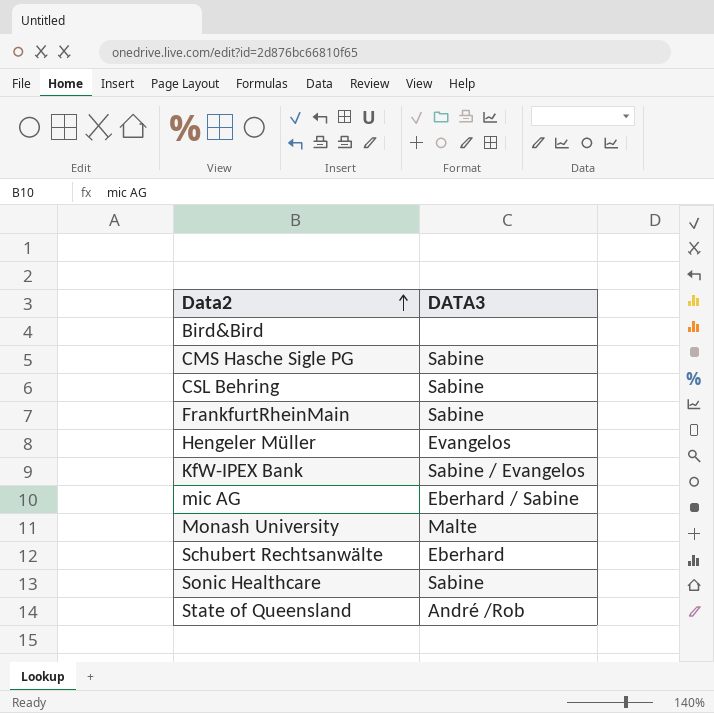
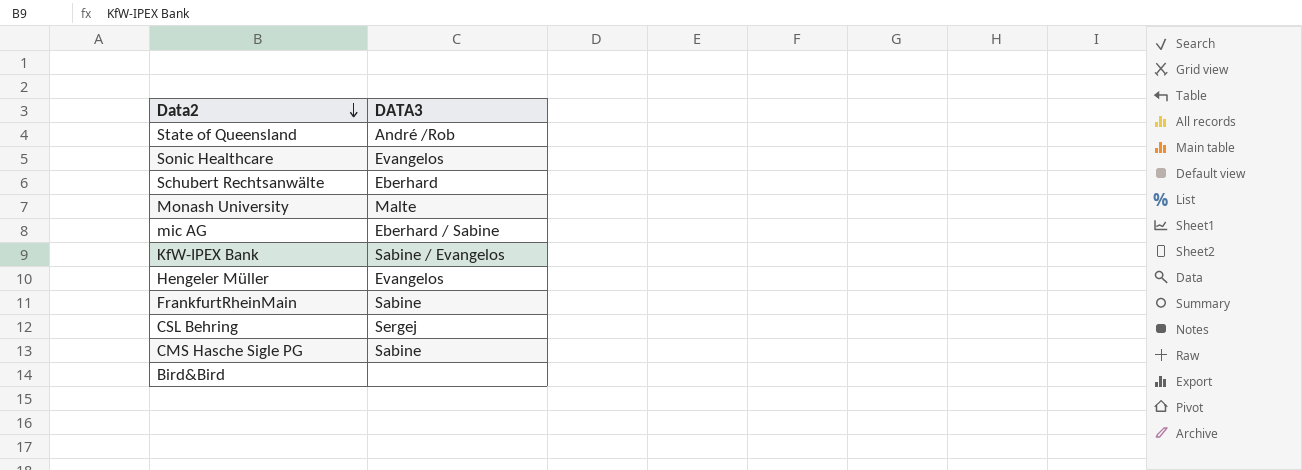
row order: Data2 ascending -> Data2 descending
Sonic Healthcare | DATA3: Sabine -> Evangelos
CSL Behring | DATA3: Sabine -> Sergej

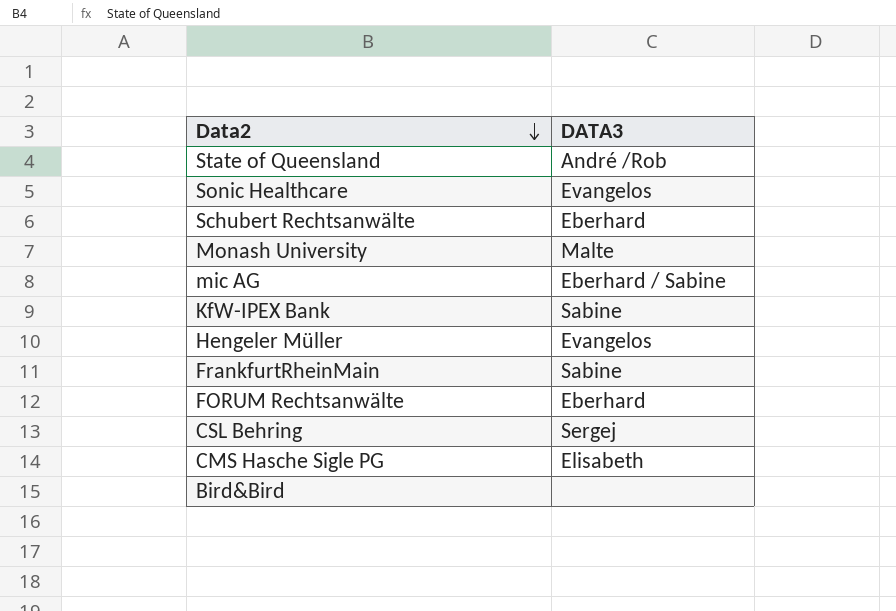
KfW-IPEX Bank | DATA3: Sabine / Evangelos -> Sabine
row FORUM Rechtsanwälte: none -> Eberhard
CMS Hasche Sigle PG | DATA3: Sabine -> Elisabeth

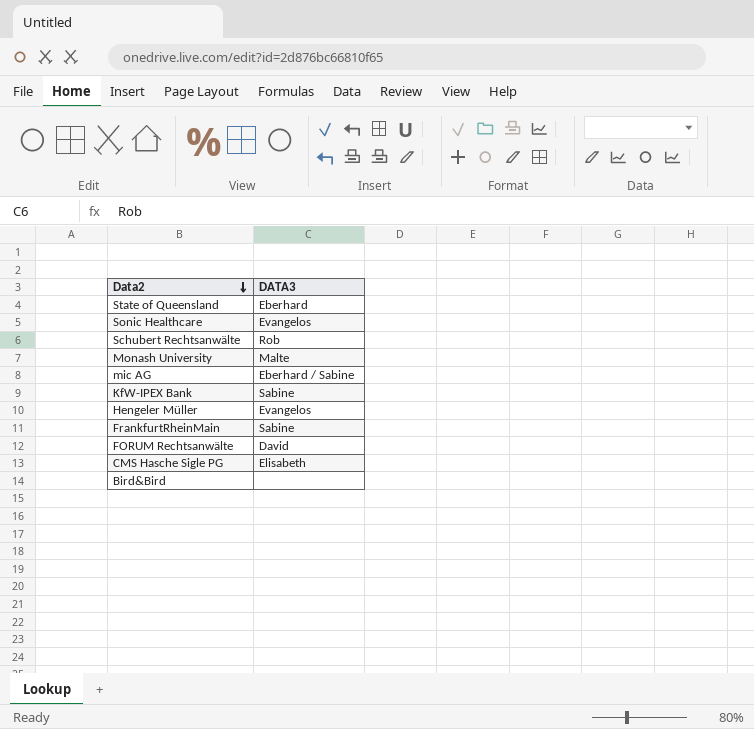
row CSL Behring: Sergej -> none
State of Queensland | DATA3: André /Rob -> Eberhard
Schubert Rechtsanwälte | DATA3: Eberhard -> Rob
FORUM Rechtsanwälte | DATA3: Eberhard -> David

